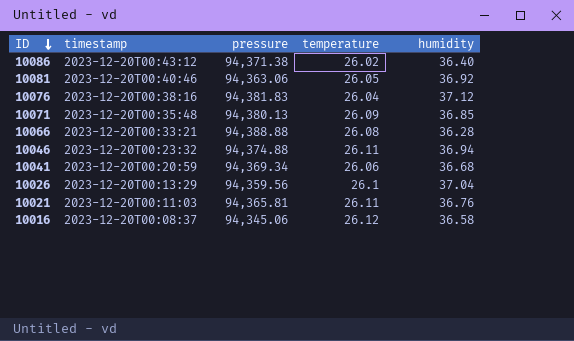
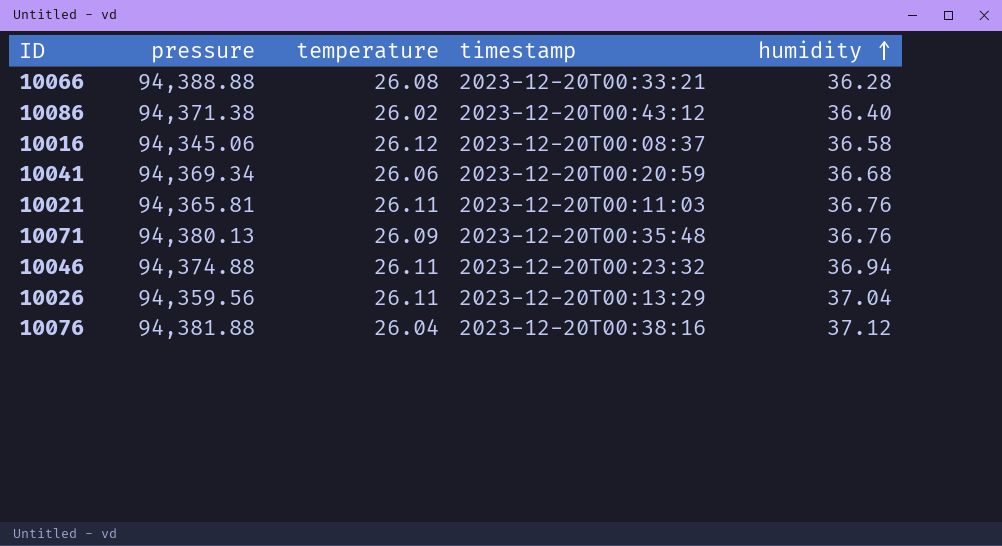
row order: ID descending -> humidity ascending
column timestamp | position: 2 -> 4
row 10081: 2023-12-20T00:40:46 | 94,363.06 | 26.05 | 36.92 -> none
10071 | humidity: 36.85 -> 36.76
10026 | temperature: 26.1 -> 26.11
10076 | pressure: 94,381.83 -> 94,381.88

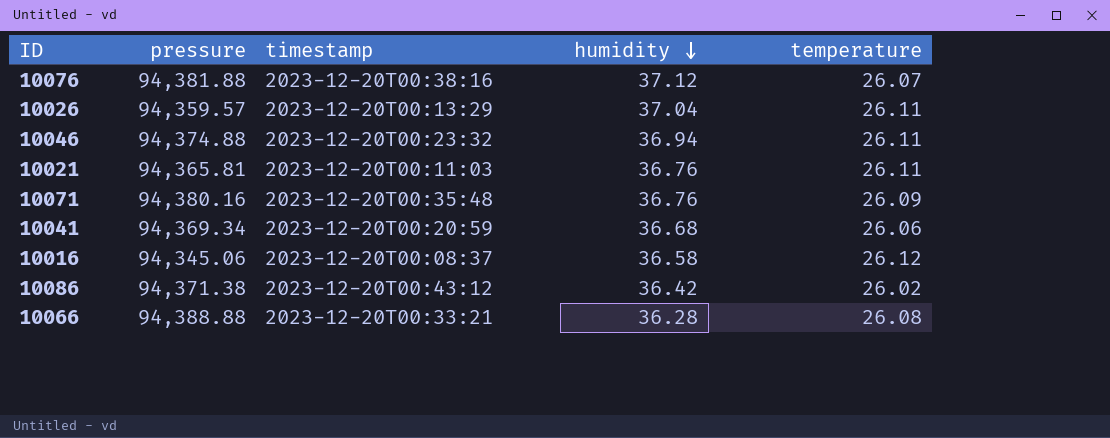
row order: humidity ascending -> humidity descending
column temperature | position: 3 -> 5
10076 | temperature: 26.04 -> 26.07
10026 | pressure: 94,359.56 -> 94,359.57
10071 | pressure: 94,380.13 -> 94,380.16
10086 | humidity: 36.40 -> 36.42

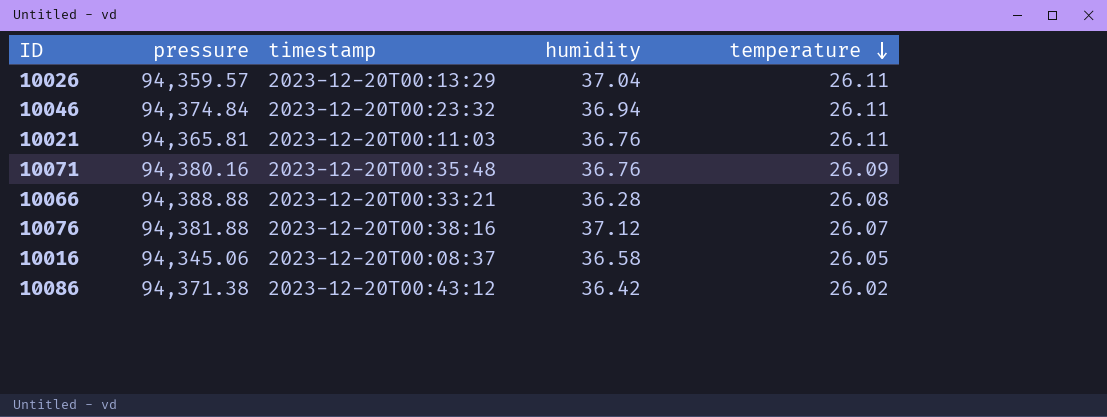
row order: humidity descending -> temperature descending
row 10041: 94,369.34 | 2023-12-20T00:20:59 | 36.68 | 26.06 -> none
10046 | pressure: 94,374.88 -> 94,374.84
10016 | temperature: 26.12 -> 26.05

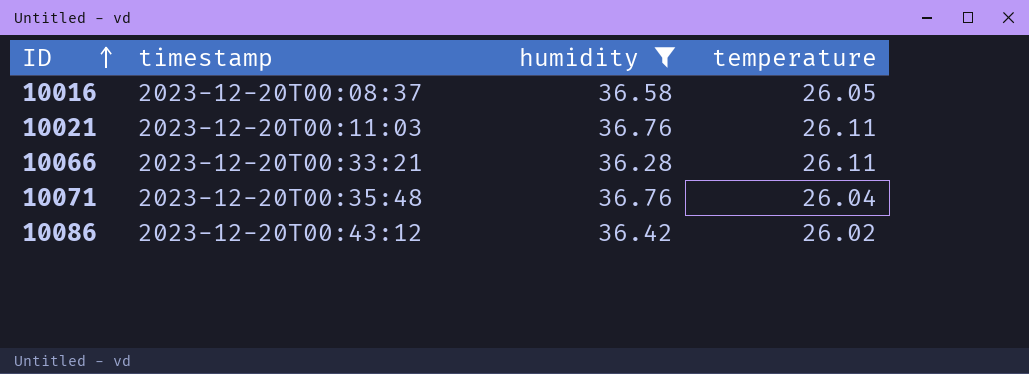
filter: none -> humidity <= 36.76
row order: temperature descending -> ID ascending
column pressure | position: 2 -> none
10066 | temperature: 26.08 -> 26.11
10071 | temperature: 26.09 -> 26.04

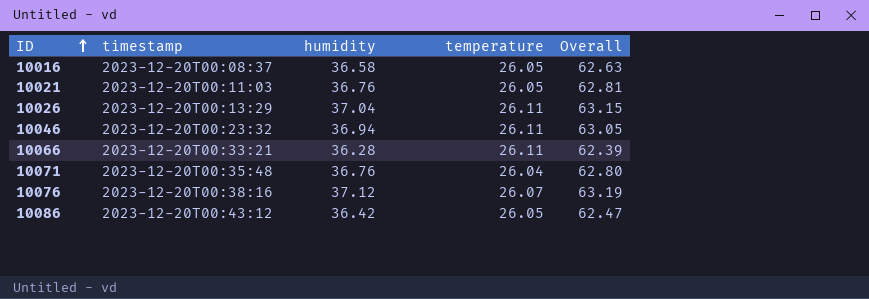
filter: humidity <= 36.76 -> none
column Overall | formula: none -> [humidity] + [temperature]
10021 | temperature: 26.11 -> 26.05
10086 | temperature: 26.02 -> 26.05

